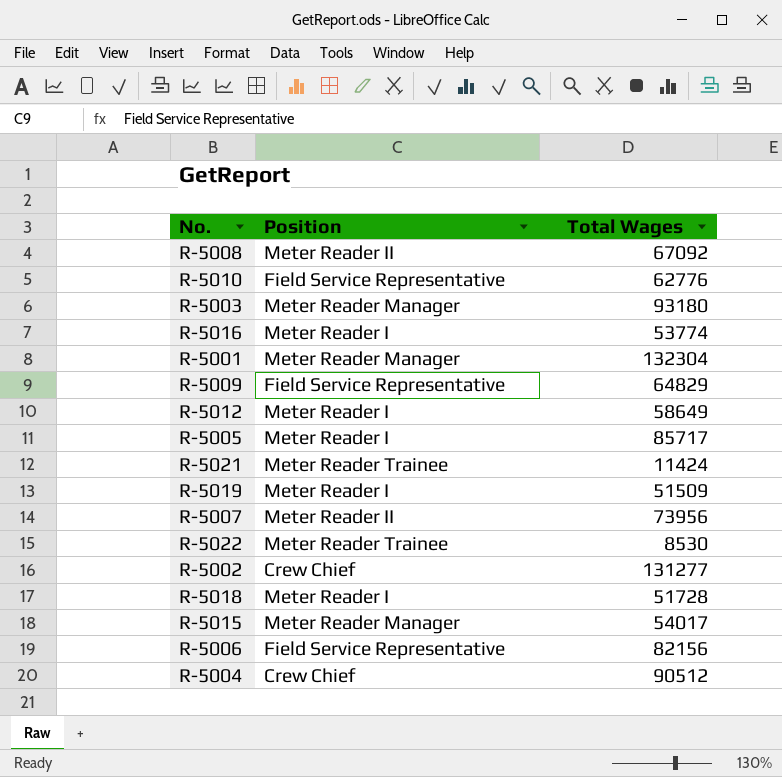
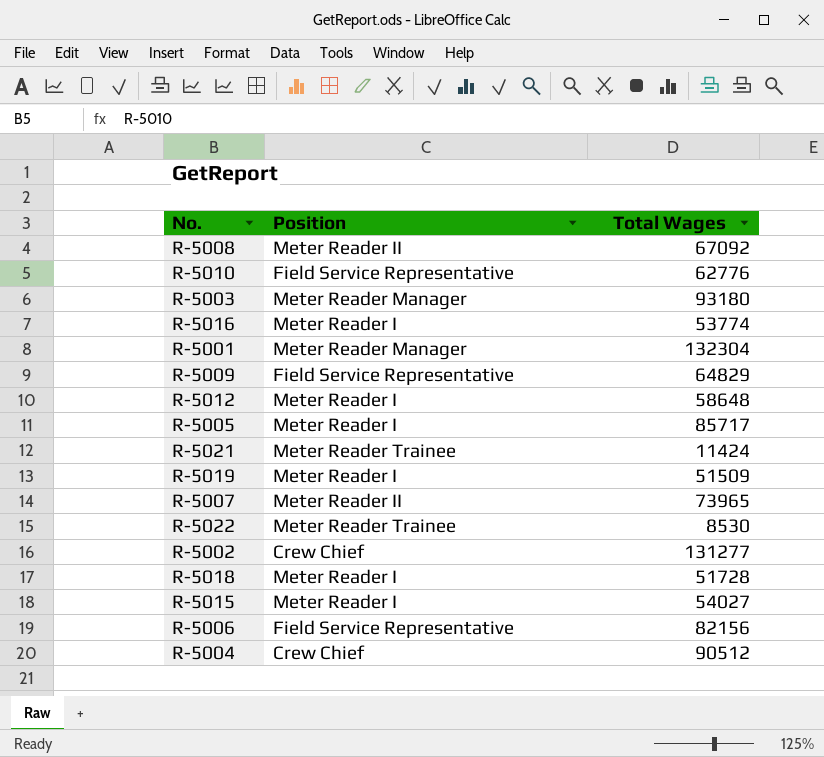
R-5012 | Total Wages: 58649 -> 58648
R-5007 | Total Wages: 73956 -> 73965
R-5015 | Position: Meter Reader Manager -> Meter Reader I
R-5015 | Total Wages: 54017 -> 54027

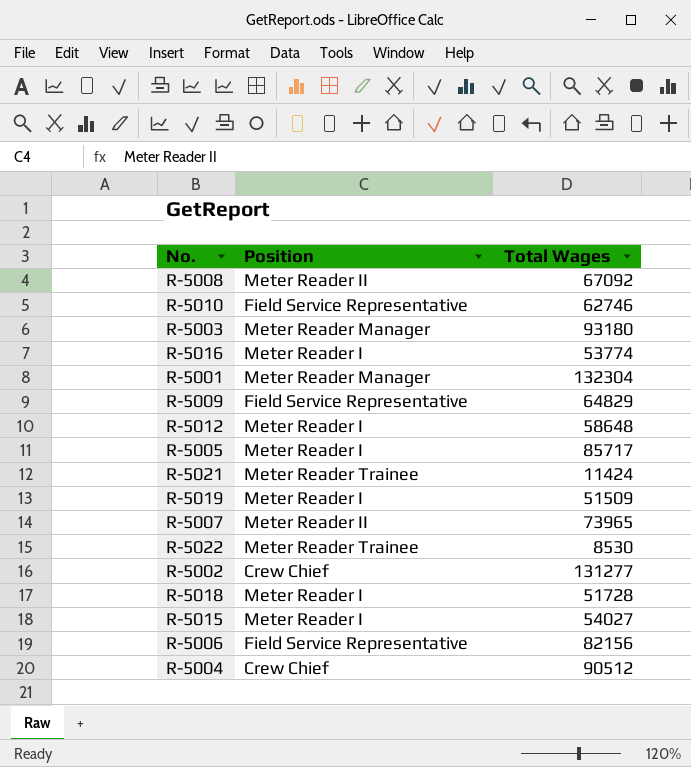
R-5010 | Total Wages: 62776 -> 62746

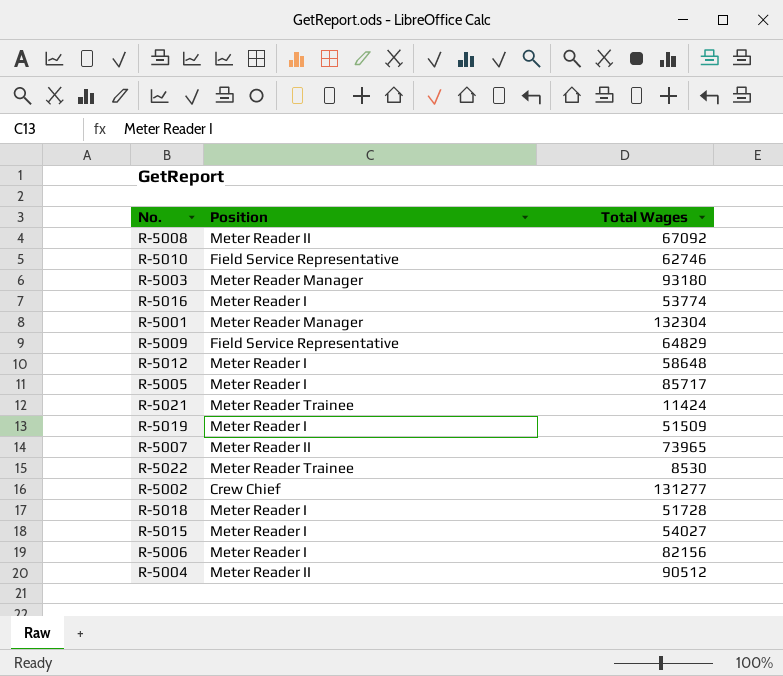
R-5006 | Position: Field Service Representative -> Meter Reader I
R-5004 | Position: Crew Chief -> Meter Reader II

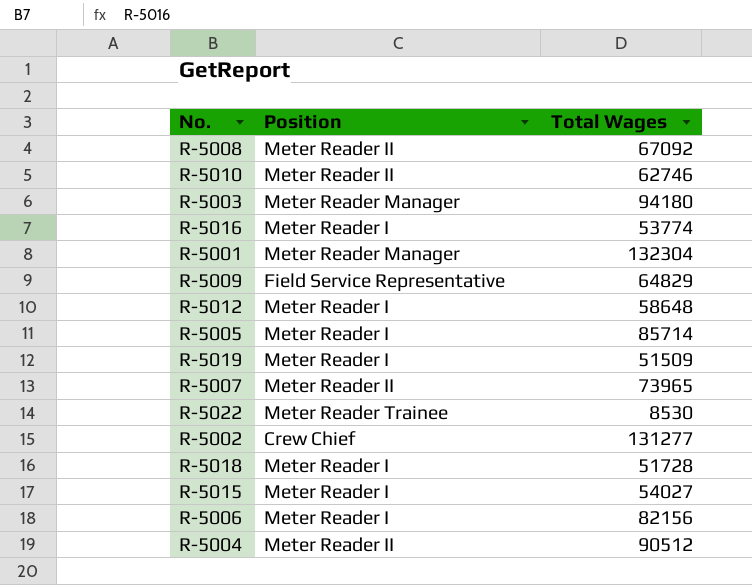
row R-5021: Meter Reader Trainee | 11424 -> none
R-5010 | Position: Field Service Representative -> Meter Reader II
R-5003 | Total Wages: 93180 -> 94180
R-5005 | Total Wages: 85717 -> 85714

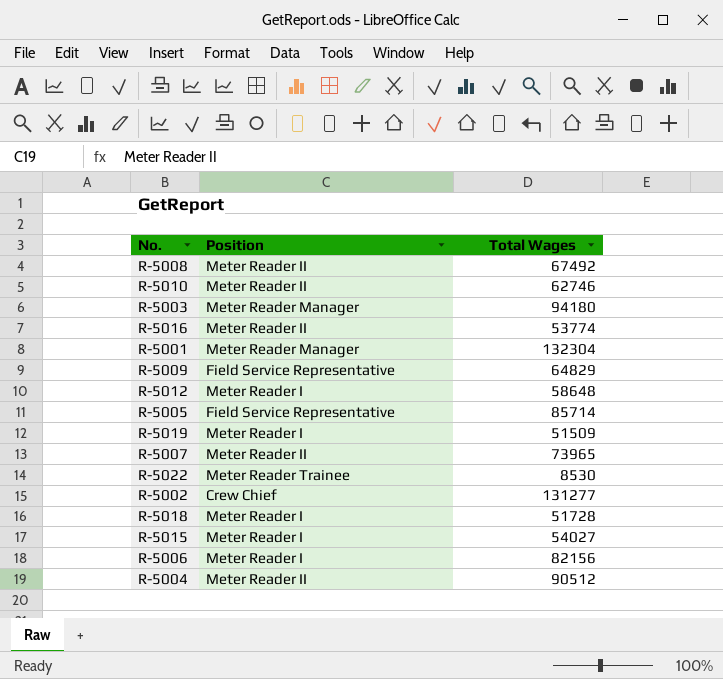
R-5008 | Total Wages: 67092 -> 67492
R-5016 | Position: Meter Reader I -> Meter Reader II
R-5005 | Position: Meter Reader I -> Field Service Representative

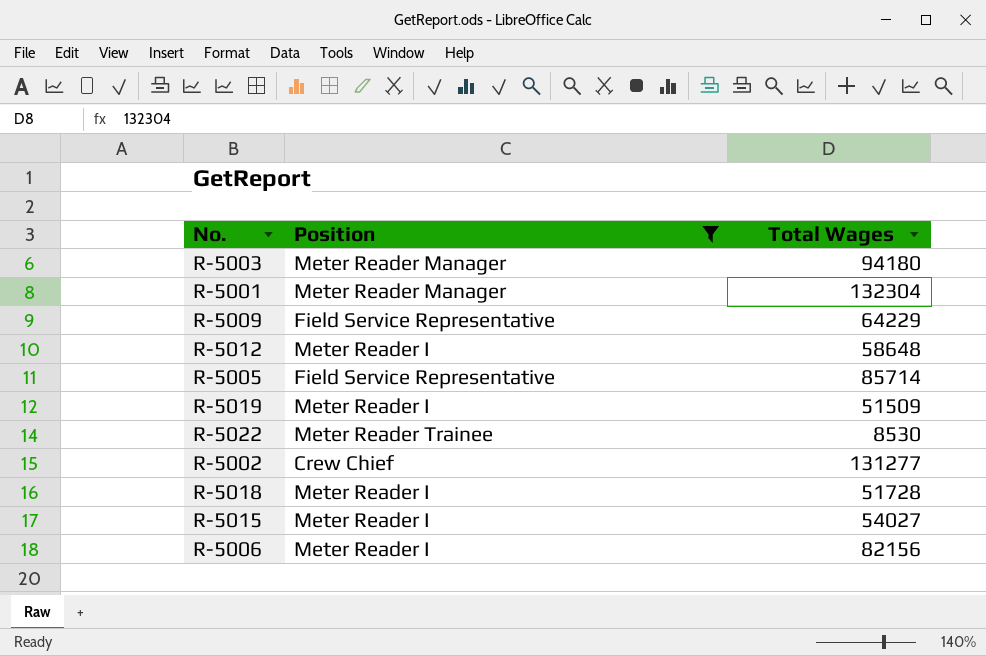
filter: none -> Position != Meter Reader II
R-5009 | Total Wages: 64829 -> 64229

